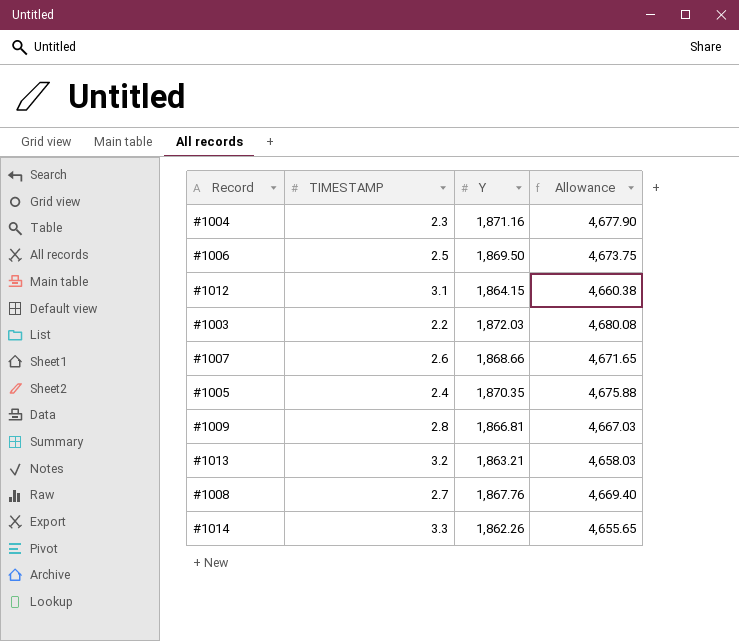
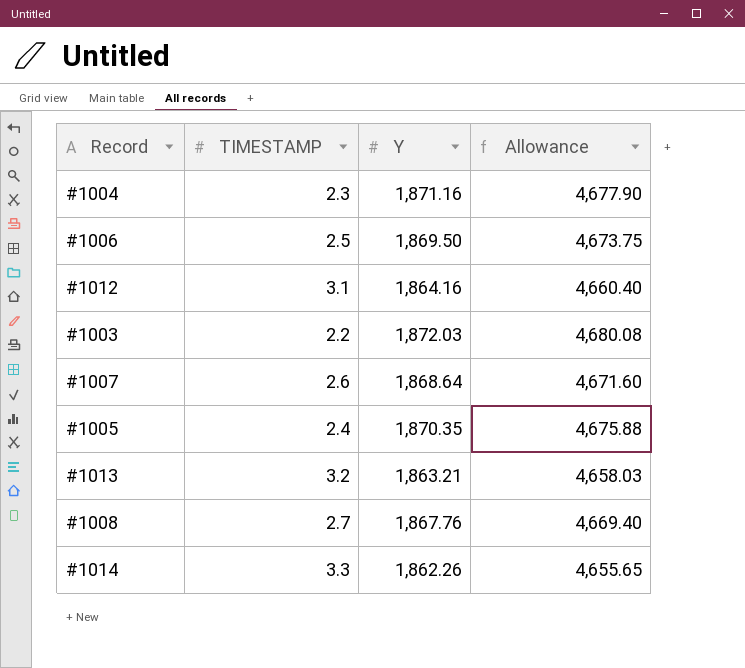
row #1009: 2.8 | 1,866.81 | 4,667.03 -> none
#1012 | Y: 1,864.15 -> 1,864.16
#1012 | Allowance: 4,660.38 -> 4,660.40
#1007 | Y: 1,868.66 -> 1,868.64
#1007 | Allowance: 4,671.65 -> 4,671.60

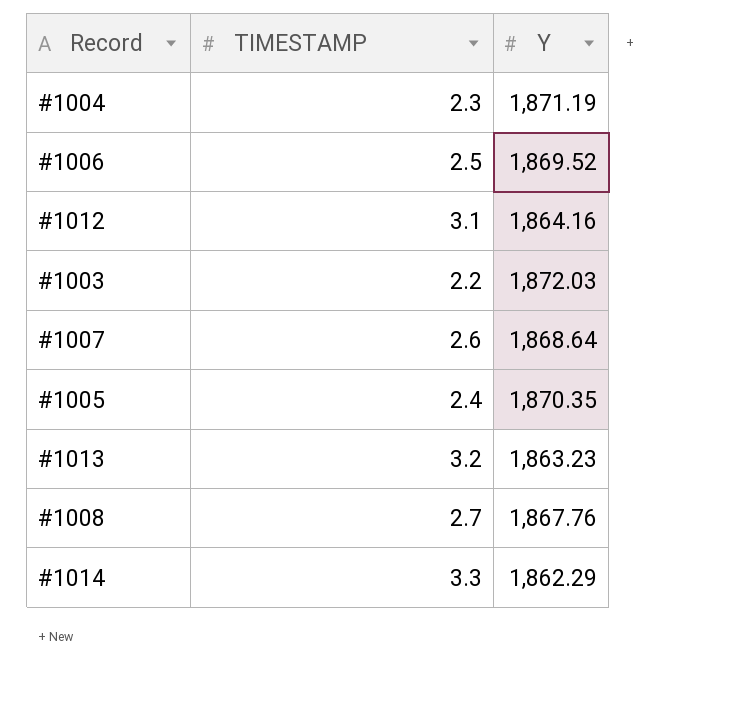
column Allowance | formula: [Y] * 2.5 -> none
#1004 | Y: 1,871.16 -> 1,871.19
#1006 | Y: 1,869.50 -> 1,869.52
#1013 | Y: 1,863.21 -> 1,863.23
#1014 | Y: 1,862.26 -> 1,862.29

